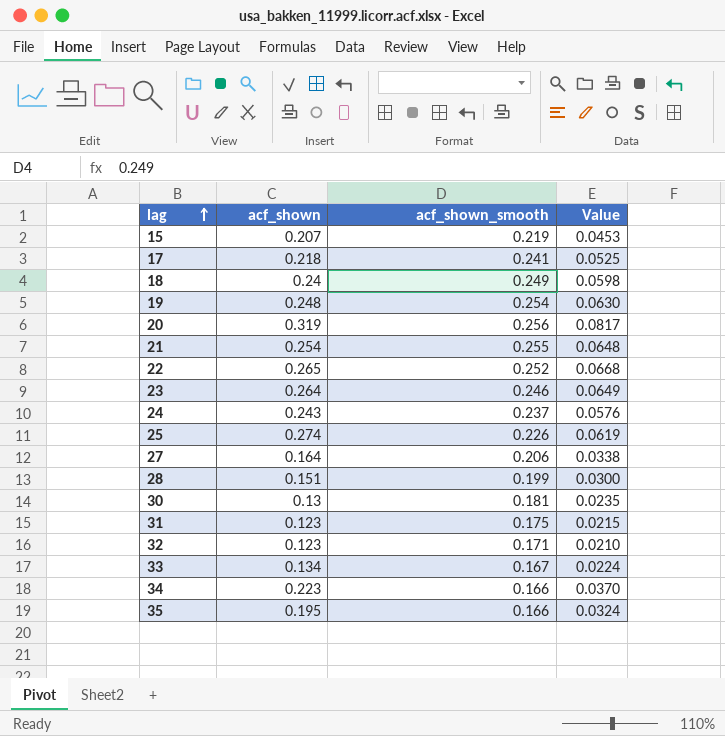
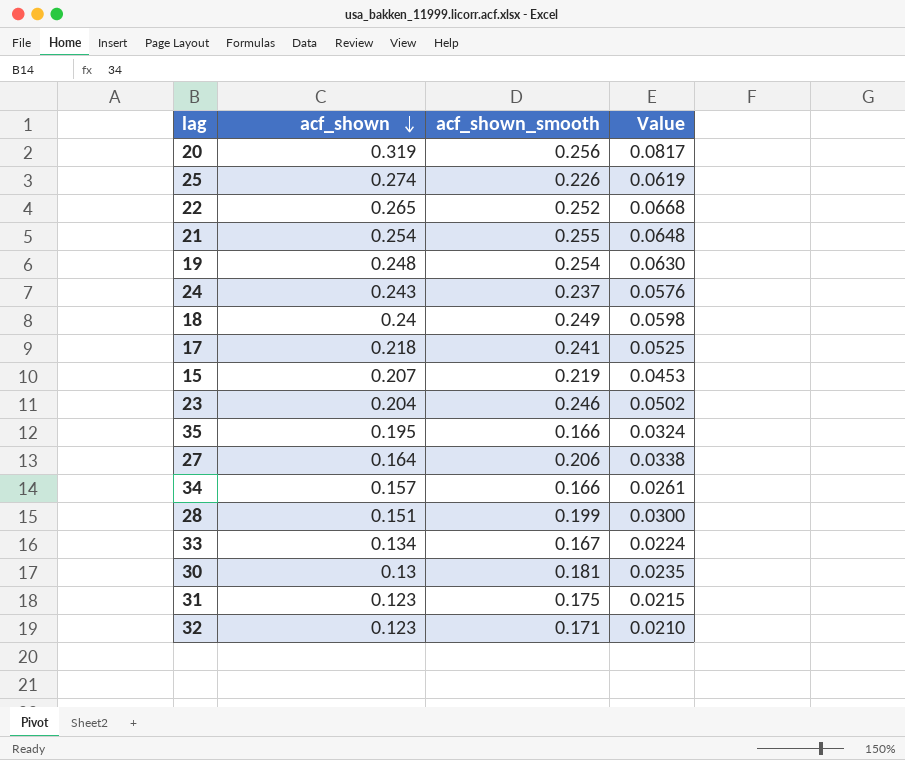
row order: lag ascending -> acf_shown descending
23 | acf_shown: 0.264 -> 0.204
23 | Value: 0.0649 -> 0.0502
34 | acf_shown: 0.223 -> 0.157
34 | Value: 0.0370 -> 0.0261

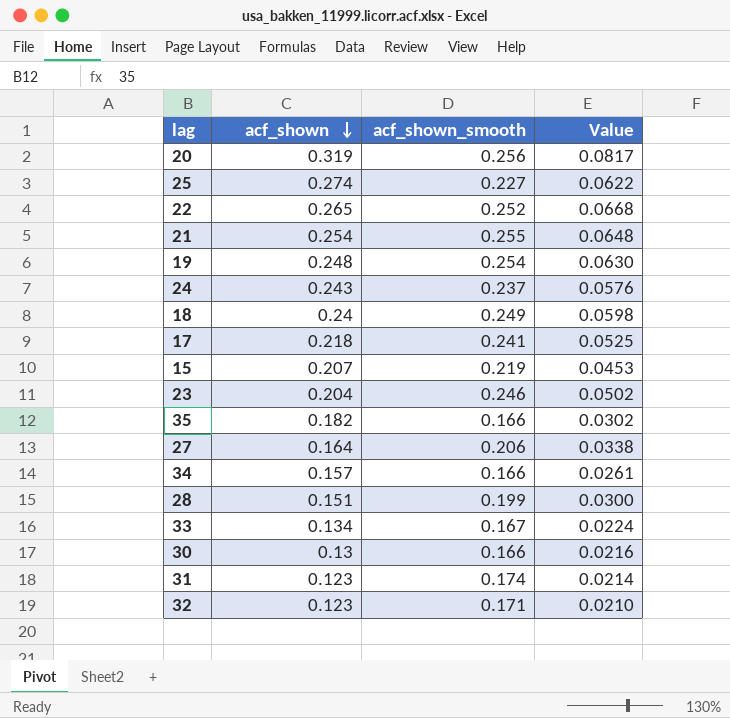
25 | acf_shown_smooth: 0.226 -> 0.227
25 | Value: 0.0619 -> 0.0622
35 | acf_shown: 0.195 -> 0.182
35 | Value: 0.0324 -> 0.0302
30 | acf_shown_smooth: 0.181 -> 0.166
30 | Value: 0.0235 -> 0.0216
31 | acf_shown_smooth: 0.175 -> 0.174
31 | Value: 0.0215 -> 0.0214

